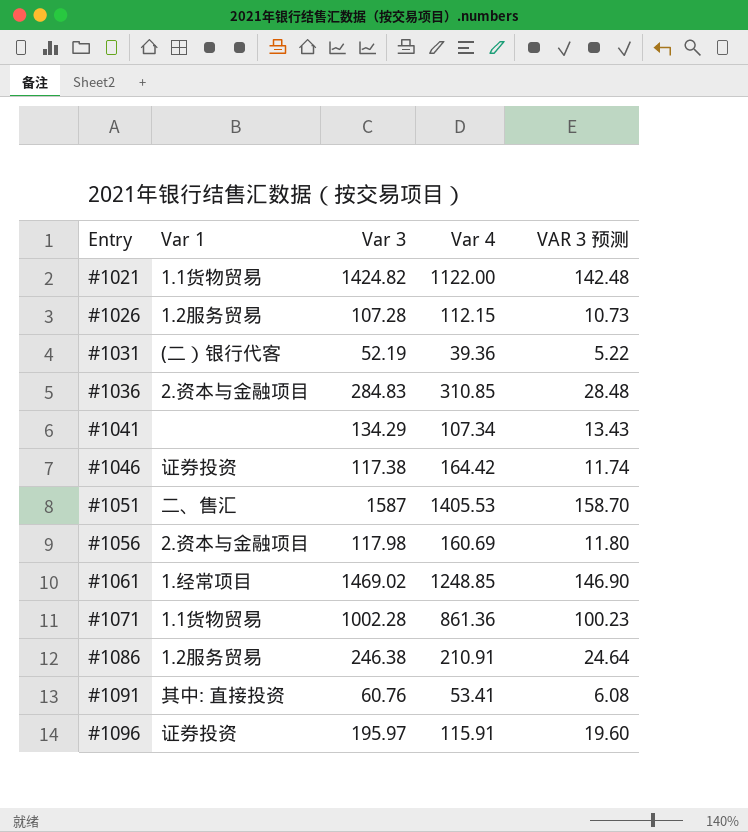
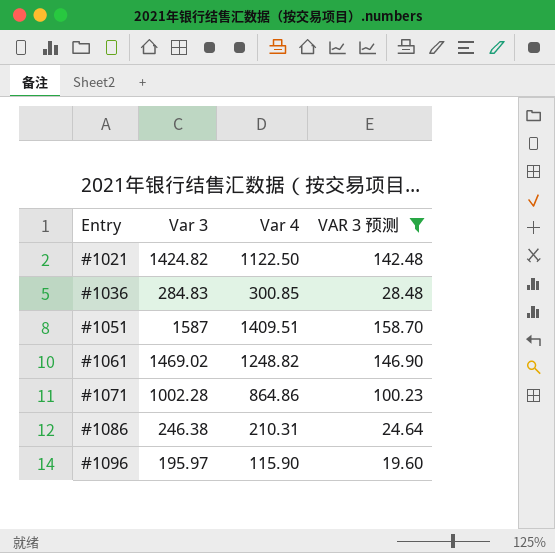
filter: none -> VAR 3 预测 >= 19.60
column Var 1 | position: 2 -> none
#1021 | Var 4: 1122.00 -> 1122.50
#1036 | Var 4: 310.85 -> 300.85
#1051 | Var 4: 1405.53 -> 1409.51
#1061 | Var 4: 1248.85 -> 1248.82
#1071 | Var 4: 861.36 -> 864.86
#1086 | Var 4: 210.91 -> 210.31
#1096 | Var 4: 115.91 -> 115.90

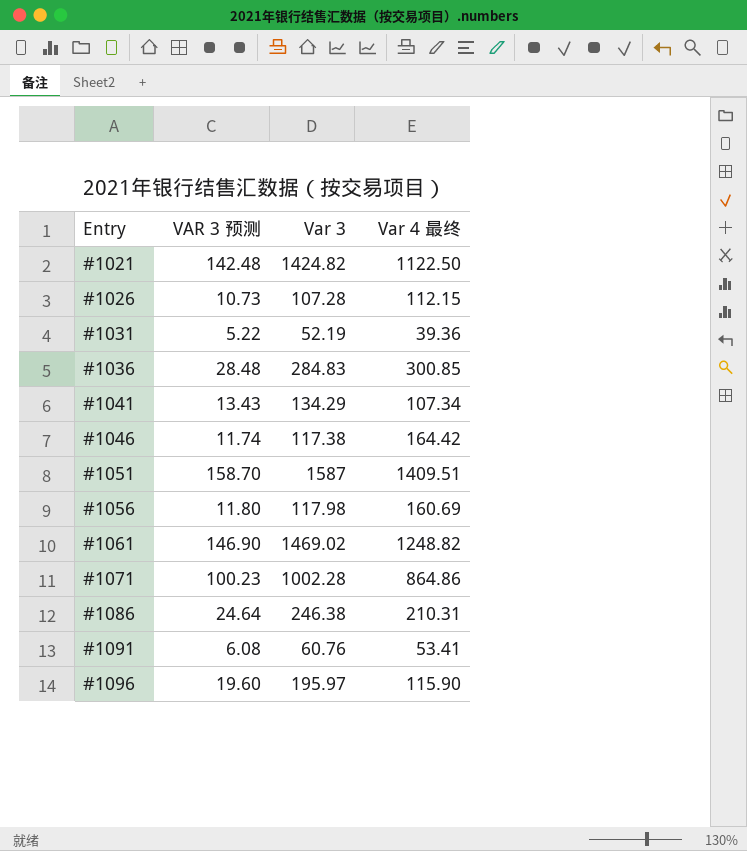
filter: VAR 3 预测 >= 19.60 -> none
column VAR 3 预测 | position: 4 -> 2
column name: Var 4 -> Var 4 最终

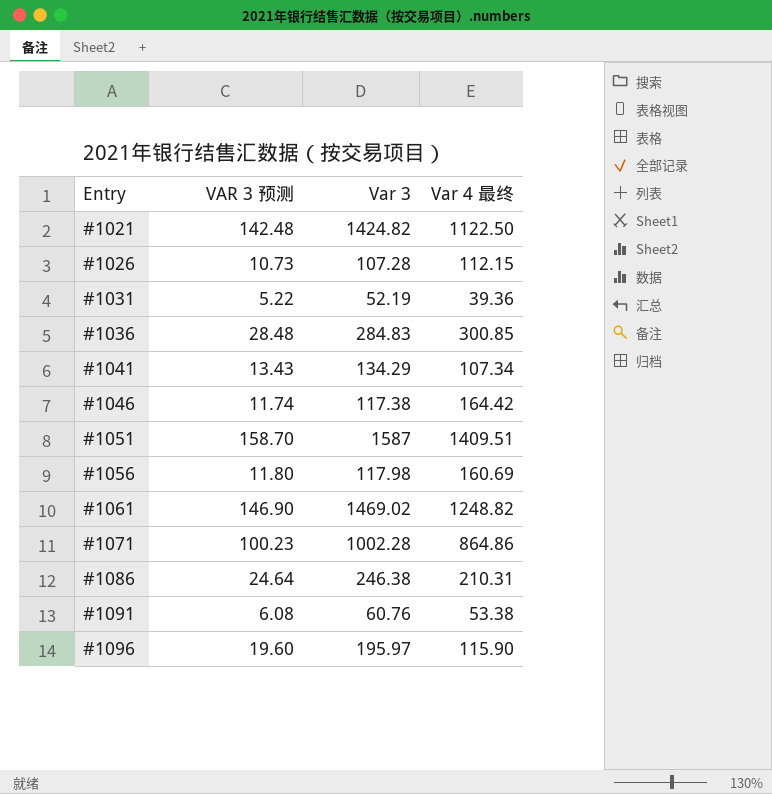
#1091 | Var 4 最终: 53.41 -> 53.38

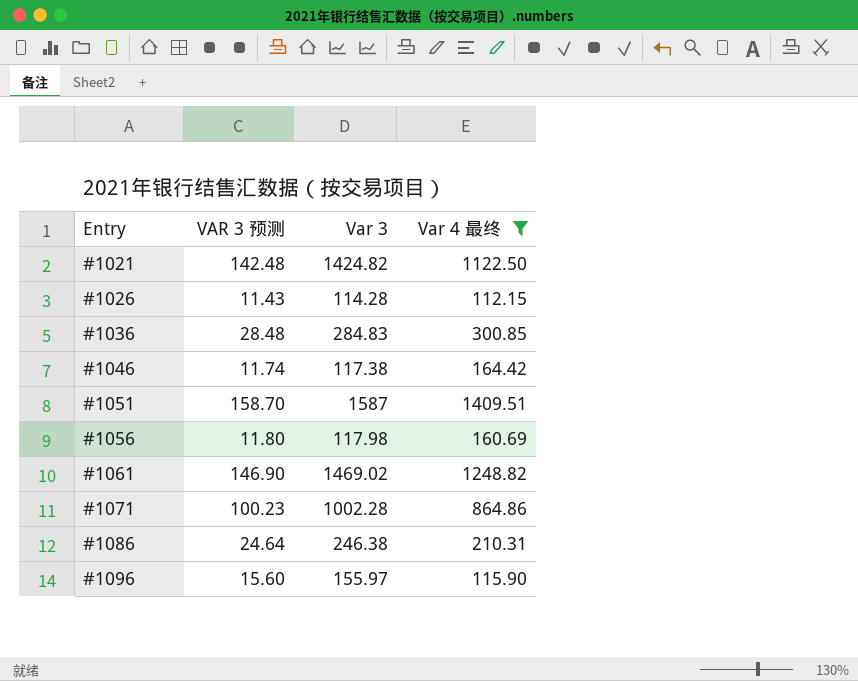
filter: none -> Var 4 最终 >= 112.15
#1026 | VAR 3 预测: 10.73 -> 11.43
#1026 | Var 3: 107.28 -> 114.28
#1096 | VAR 3 预测: 19.60 -> 15.60
#1096 | Var 3: 195.97 -> 155.97

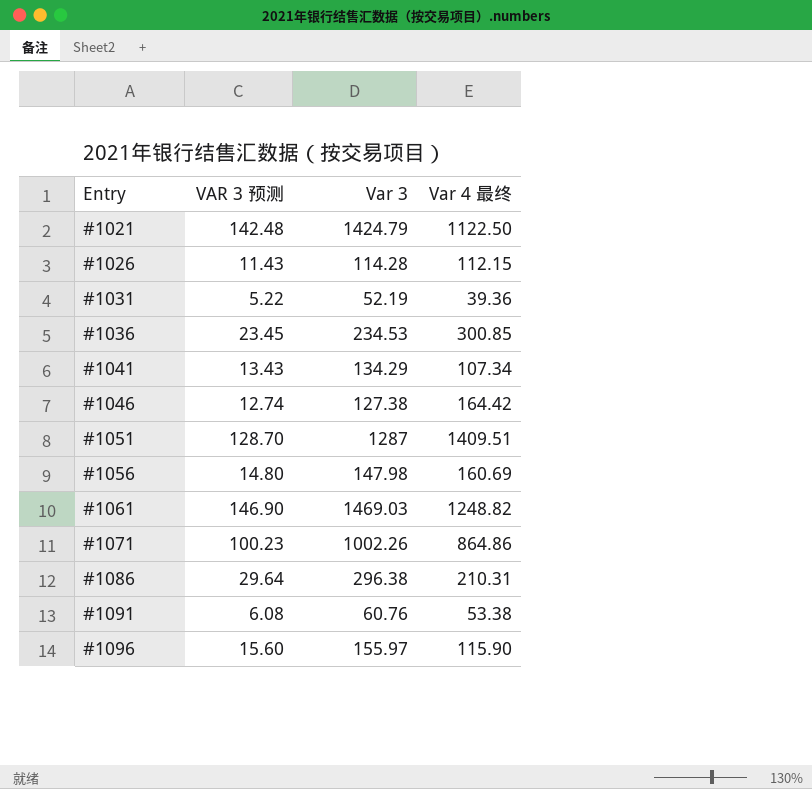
filter: Var 4 最终 >= 112.15 -> none
#1021 | Var 3: 1424.82 -> 1424.79
#1036 | VAR 3 预测: 28.48 -> 23.45
#1036 | Var 3: 284.83 -> 234.53
#1046 | VAR 3 预测: 11.74 -> 12.74
#1046 | Var 3: 117.38 -> 127.38
#1051 | VAR 3 预测: 158.70 -> 128.70
#1051 | Var 3: 1587 -> 1287
#1056 | VAR 3 预测: 11.80 -> 14.80
#1056 | Var 3: 117.98 -> 147.98
#1061 | Var 3: 1469.02 -> 1469.03
#1071 | Var 3: 1002.28 -> 1002.26
#1086 | VAR 3 预测: 24.64 -> 29.64
#1086 | Var 3: 246.38 -> 296.38

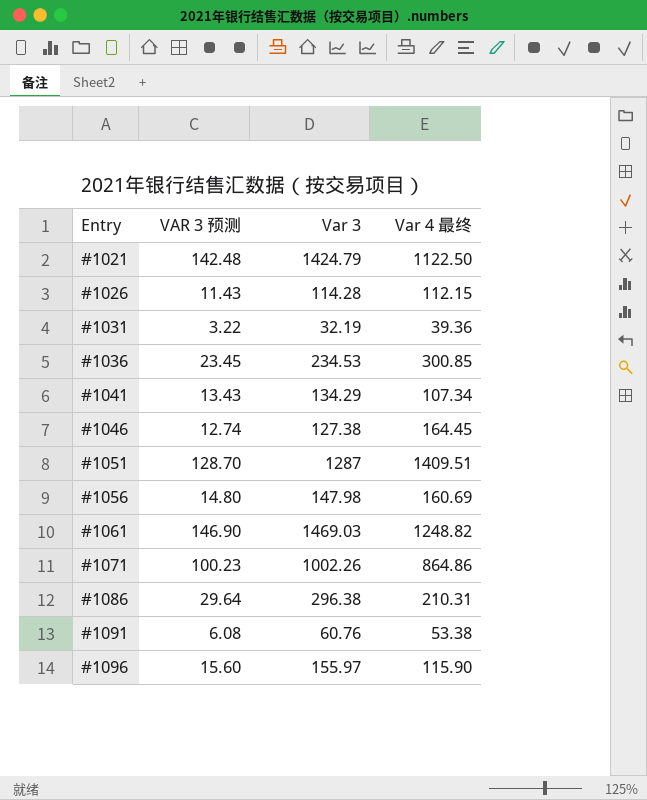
#1031 | VAR 3 预测: 5.22 -> 3.22
#1031 | Var 3: 52.19 -> 32.19
#1046 | Var 4 最终: 164.42 -> 164.45

